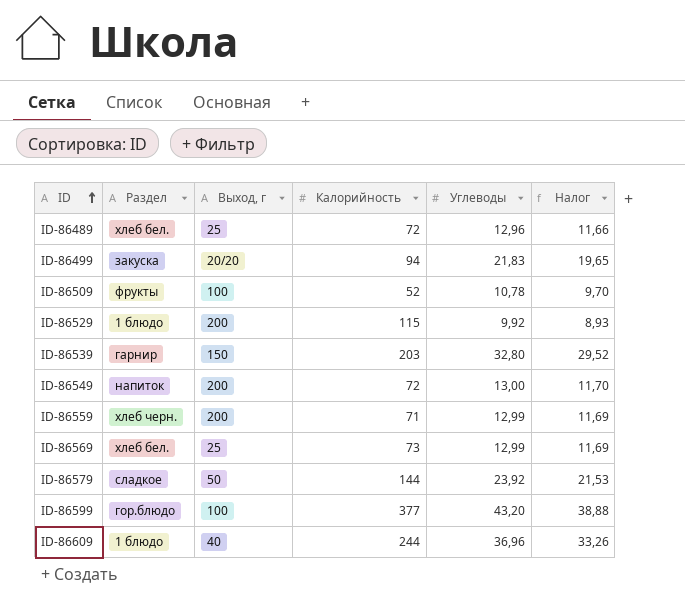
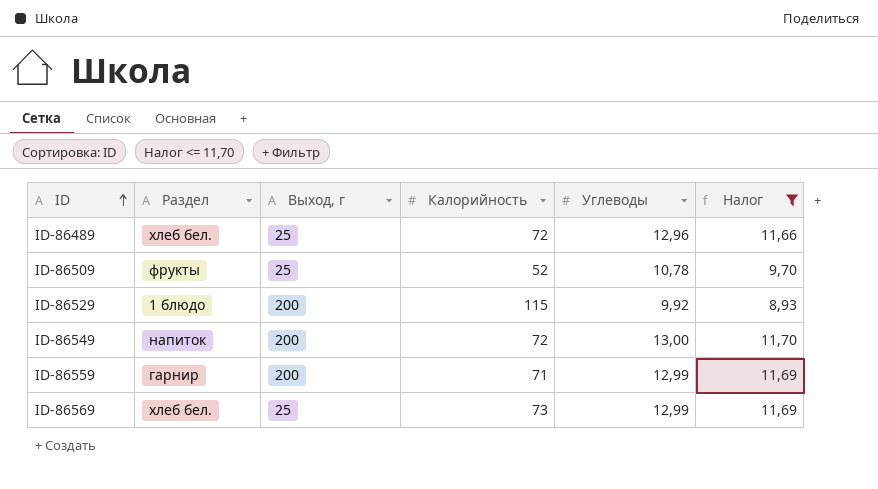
filter: none -> Налог <= 11,70
ID-86509 | Выход, г: 100 -> 25
ID-86559 | Раздел: хлеб черн. -> гарнир

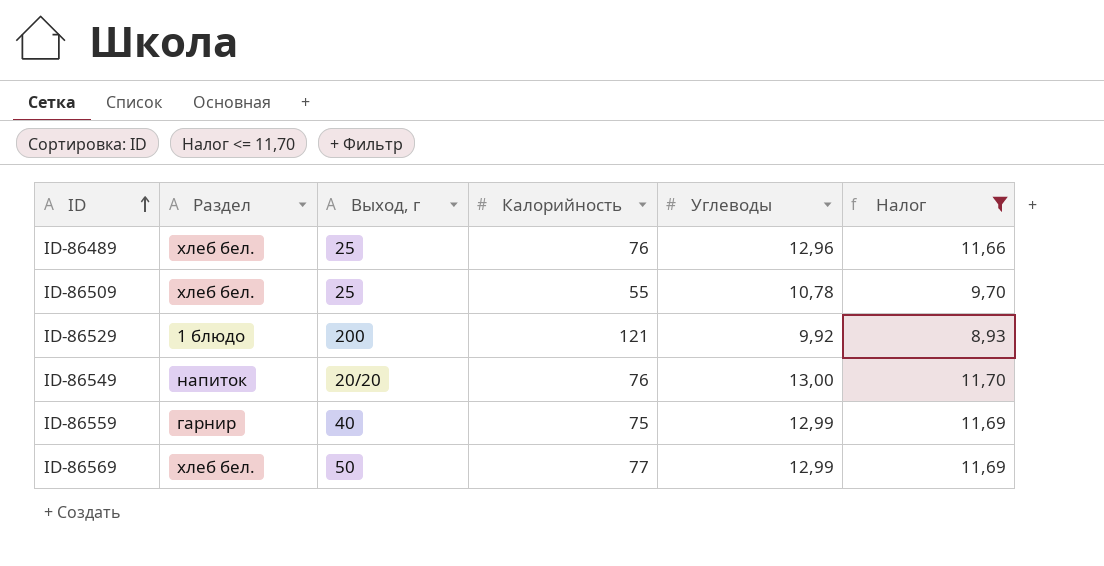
ID-86489 | Калорийность: 72 -> 76
ID-86509 | Раздел: фрукты -> хлеб бел.
ID-86509 | Калорийность: 52 -> 55
ID-86529 | Калорийность: 115 -> 121
ID-86549 | Выход, г: 200 -> 20/20
ID-86549 | Калорийность: 72 -> 76
ID-86559 | Выход, г: 200 -> 40
ID-86559 | Калорийность: 71 -> 75
ID-86569 | Выход, г: 25 -> 50
ID-86569 | Калорийность: 73 -> 77

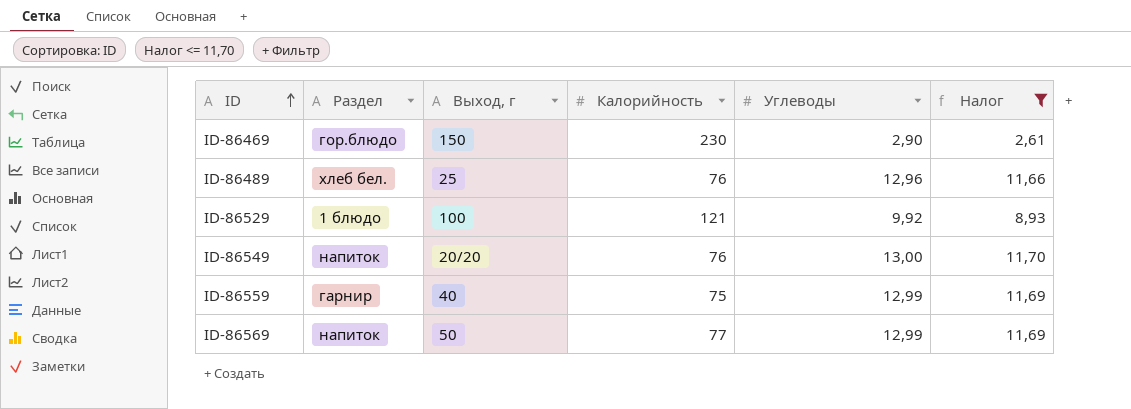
row ID-86509: хлеб бел. | 25 | 55 | 10,78 | 9,70 -> none
row ID-86469: none -> гор.блюдо | 150 | 230 | 2,90 | 2,61
ID-86529 | Выход, г: 200 -> 100
ID-86569 | Раздел: хлеб бел. -> напиток

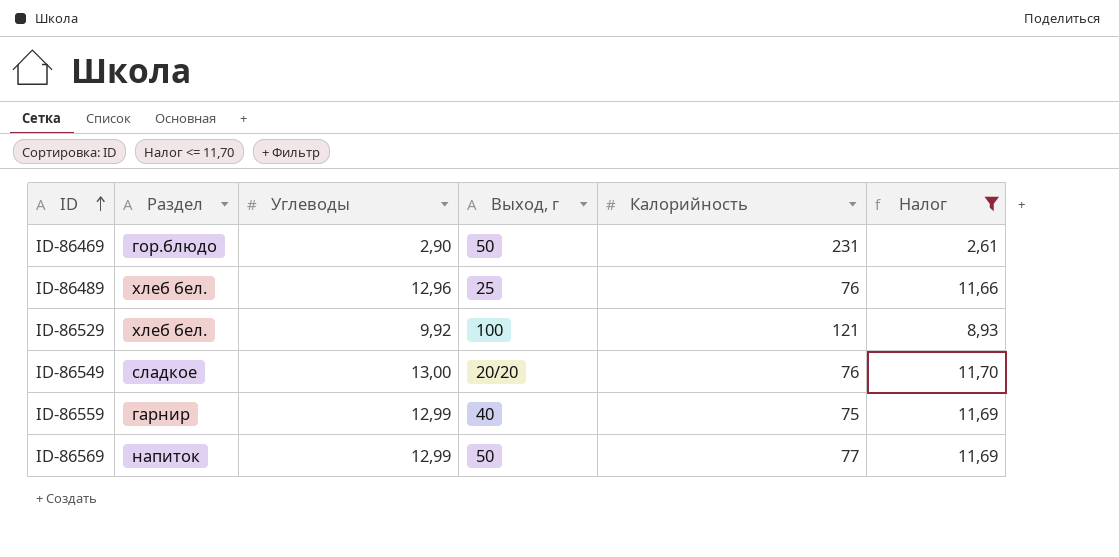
column Углеводы | position: 5 -> 3
ID-86469 | Выход, г: 150 -> 50
ID-86469 | Калорийность: 230 -> 231
ID-86529 | Раздел: 1 блюдо -> хлеб бел.
ID-86549 | Раздел: напиток -> сладкое

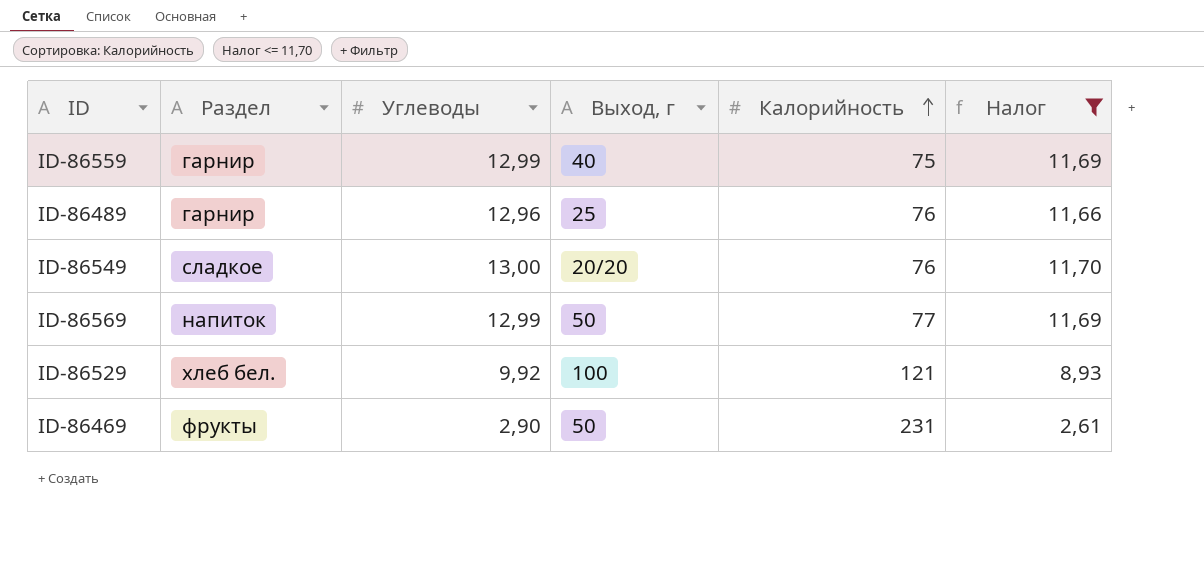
row order: ID ascending -> Калорийность ascending
ID-86489 | Раздел: хлеб бел. -> гарнир
ID-86469 | Раздел: гор.блюдо -> фрукты

